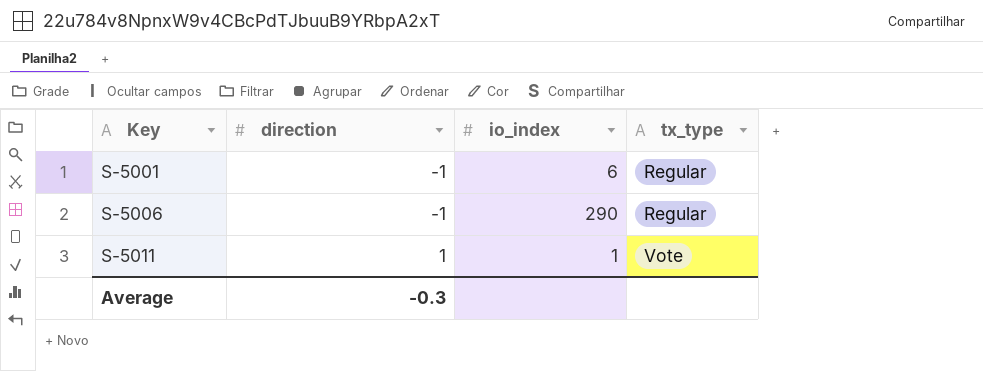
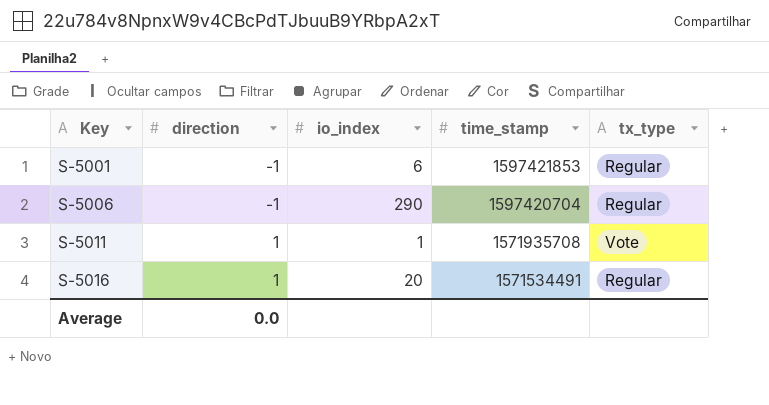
column time_stamp | position: none -> 4
row S-5016: none -> 1 | 20 | 1571534491 | Regular
Average | direction: -0.3 -> 0.0

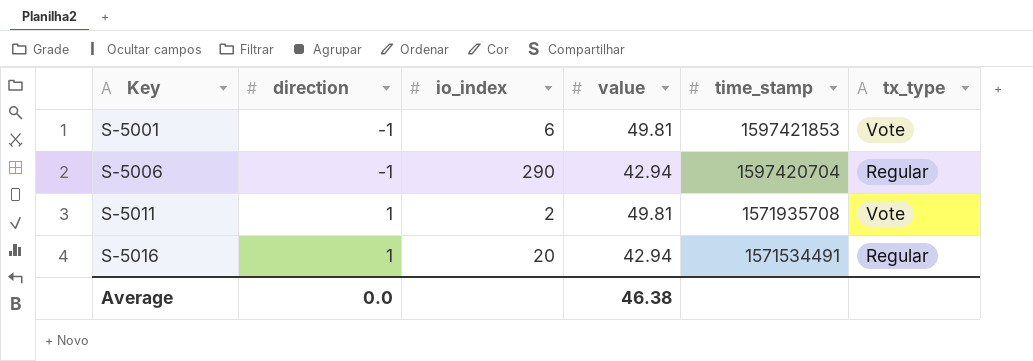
column value | position: none -> 4
S-5001 | tx_type: Regular -> Vote
S-5011 | io_index: 1 -> 2

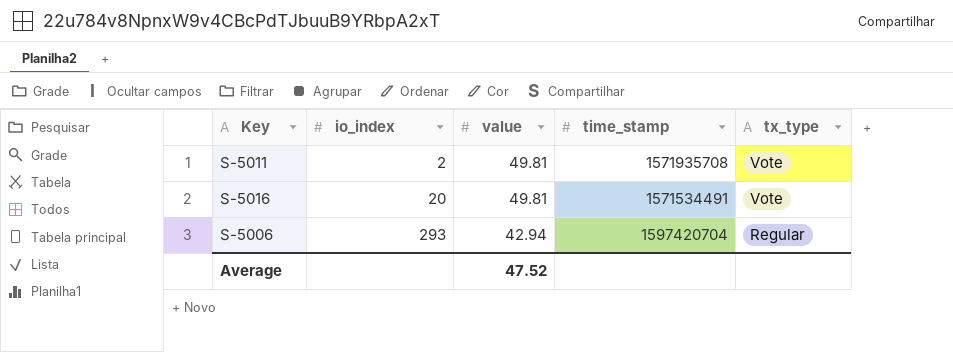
row order: Key ascending -> io_index ascending
column direction | position: 2 -> none
row S-5001: -1 | 6 | 49.81 | 1597421853 | Vote -> none
S-5016 | value: 42.94 -> 49.81
S-5016 | tx_type: Regular -> Vote
S-5006 | io_index: 290 -> 293
Average | value: 46.38 -> 47.52

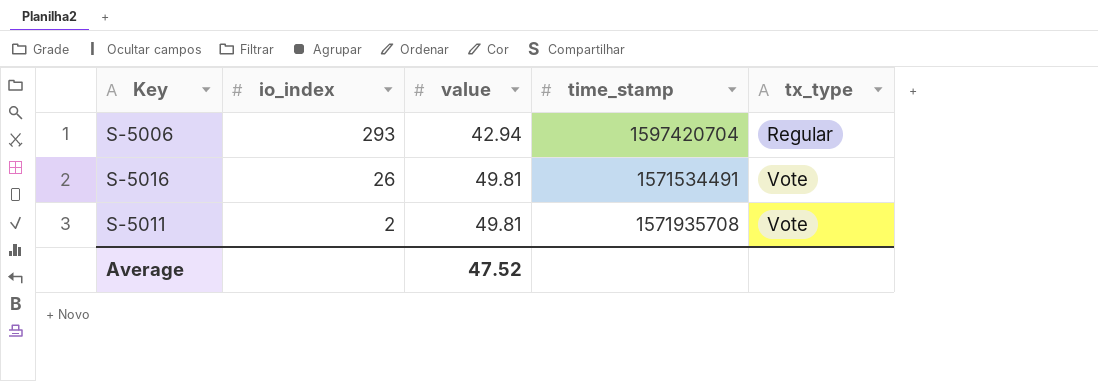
row order: io_index ascending -> io_index descending
S-5016 | io_index: 20 -> 26

